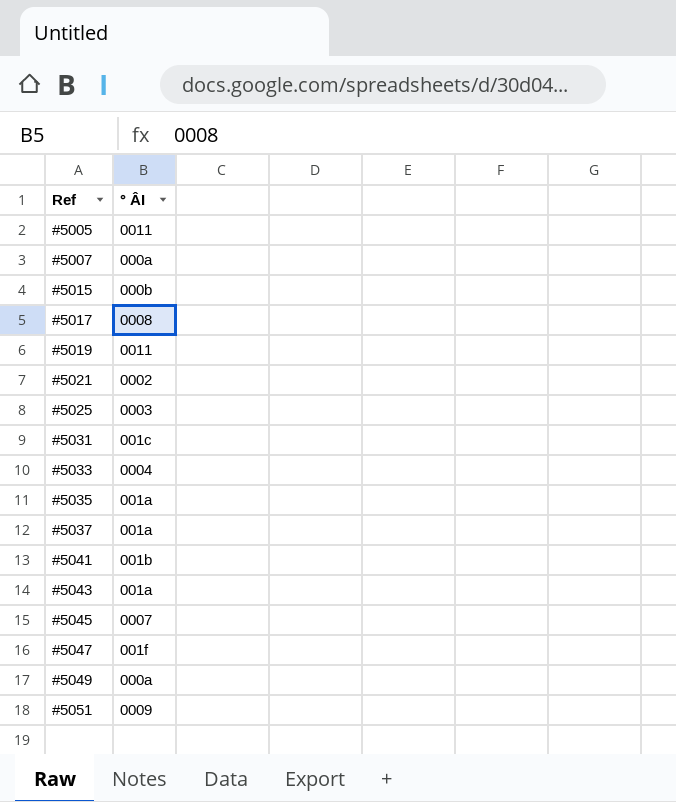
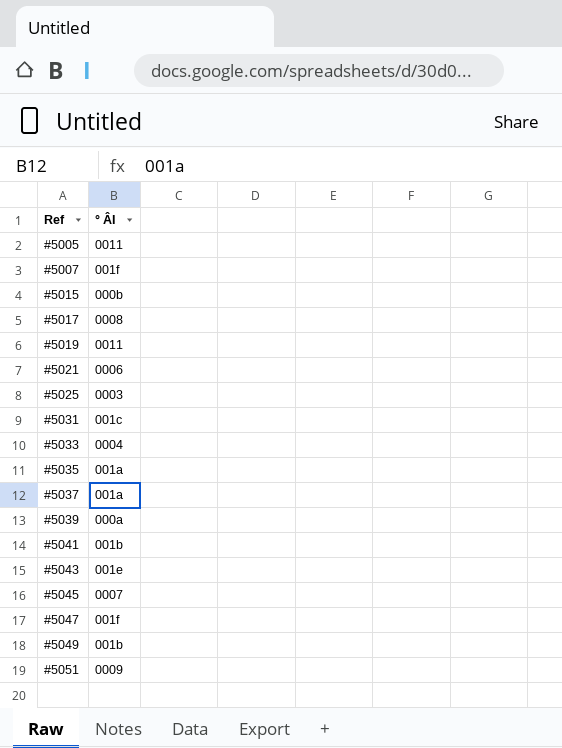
#5007 | ° ÂI: 000a -> 001f
#5021 | ° ÂI: 0002 -> 0006
row #5039: none -> 000a
#5043 | ° ÂI: 001a -> 001e
#5049 | ° ÂI: 000a -> 001b

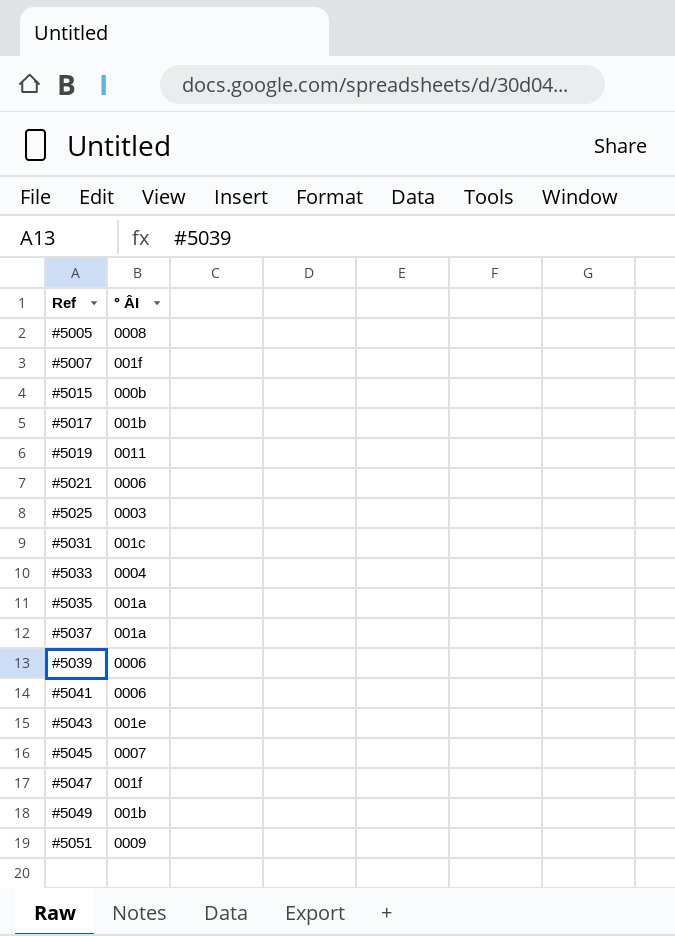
#5005 | ° ÂI: 0011 -> 0008
#5017 | ° ÂI: 0008 -> 001b
#5039 | ° ÂI: 000a -> 0006
#5041 | ° ÂI: 001b -> 0006

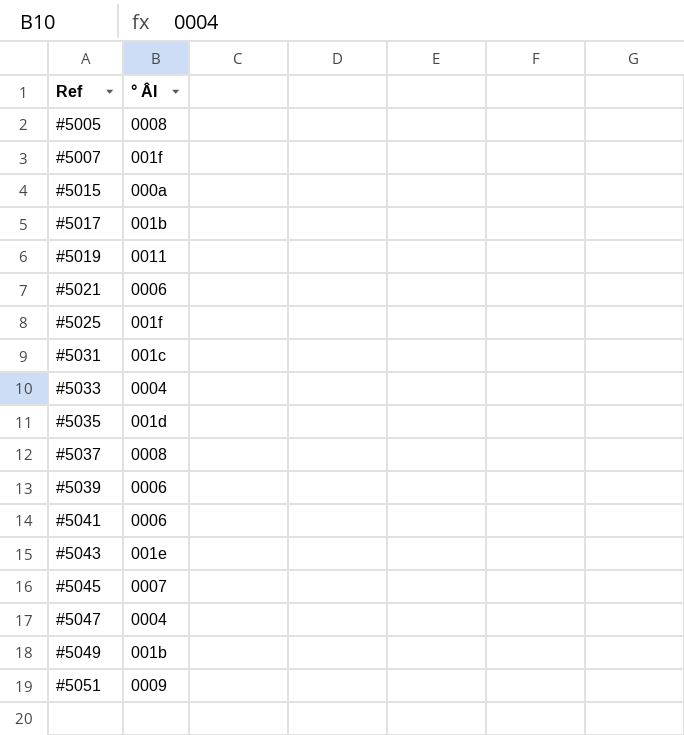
#5015 | ° ÂI: 000b -> 000a
#5025 | ° ÂI: 0003 -> 001f
#5035 | ° ÂI: 001a -> 001d
#5037 | ° ÂI: 001a -> 0008
#5047 | ° ÂI: 001f -> 0004

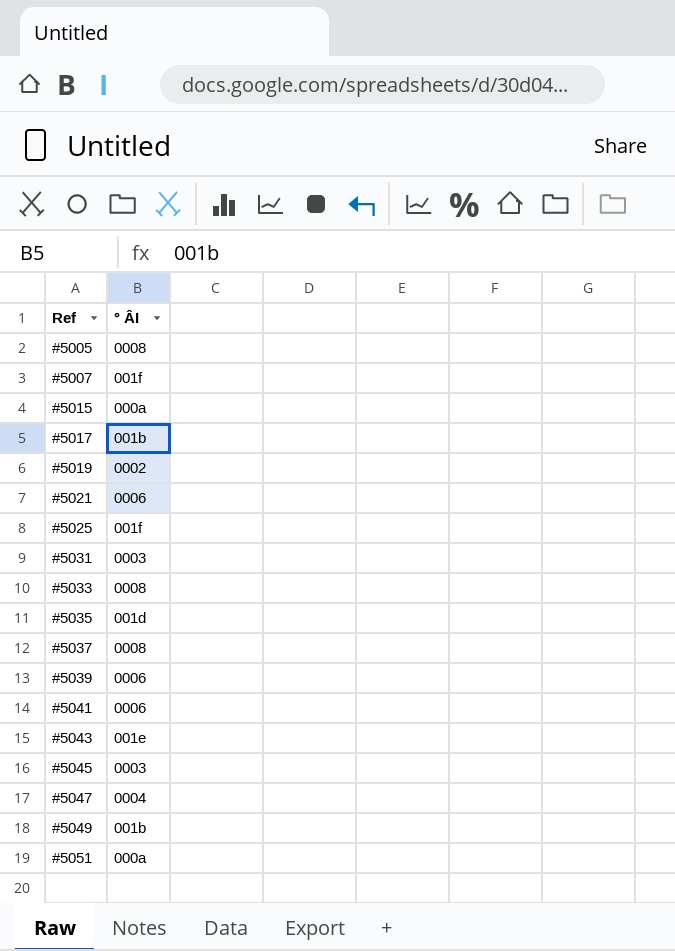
#5019 | ° ÂI: 0011 -> 0002
#5031 | ° ÂI: 001c -> 0003
#5033 | ° ÂI: 0004 -> 0008
#5045 | ° ÂI: 0007 -> 0003
#5051 | ° ÂI: 0009 -> 000a

